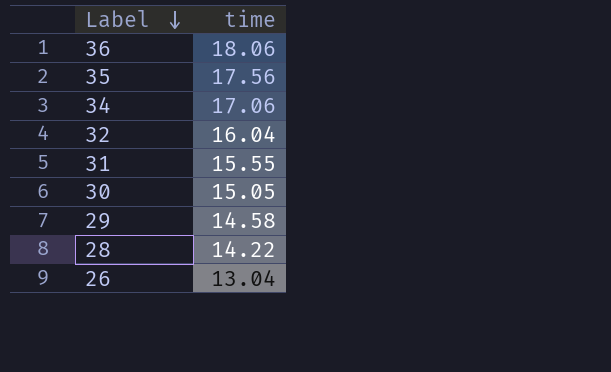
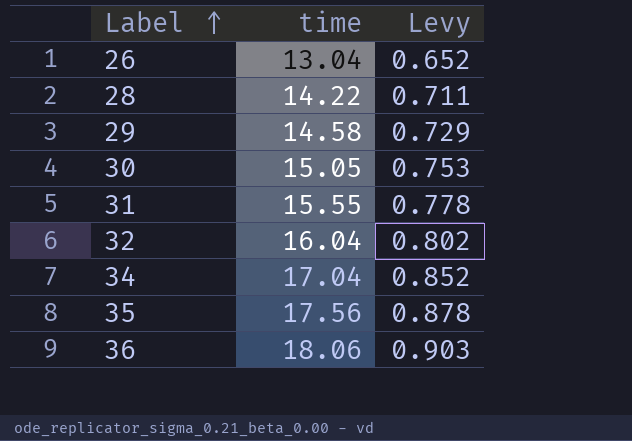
row order: Label descending -> Label ascending
column Levy | formula: none -> [time] * 0.05
34 | time: 17.06 -> 17.04

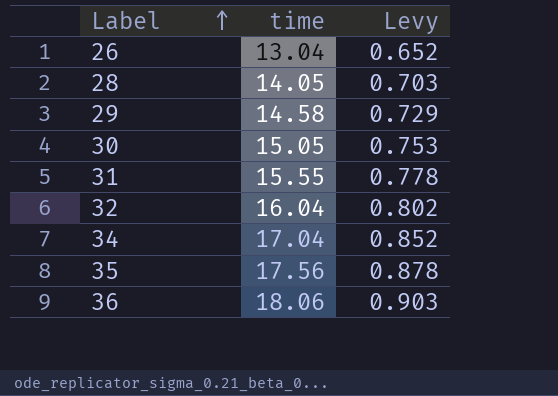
28 | time: 14.22 -> 14.05
28 | Levy: 0.711 -> 0.703

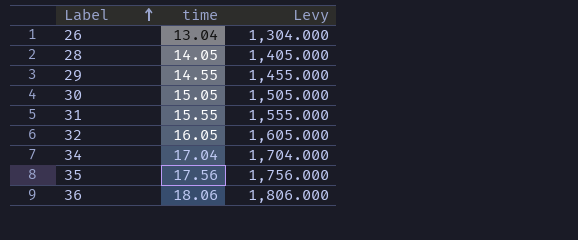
column Levy | formula: [time] * 0.05 -> [time] * 100
29 | time: 14.58 -> 14.55
32 | time: 16.04 -> 16.05

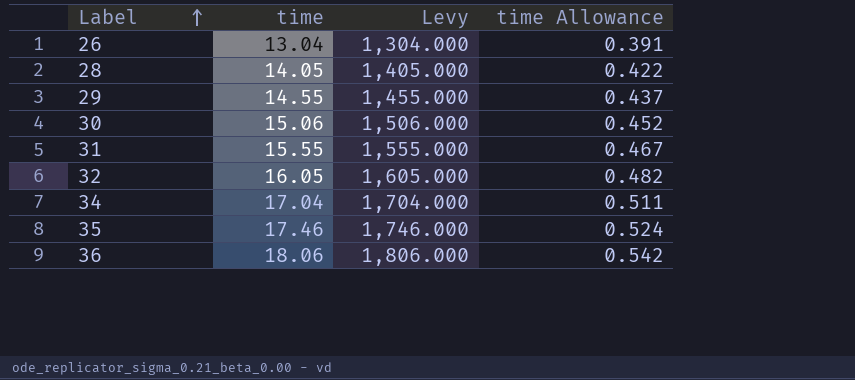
column time Allowance | formula: none -> [time] * 0.03
30 | time: 15.05 -> 15.06
30 | Levy: 1,505.000 -> 1,506.000
35 | time: 17.56 -> 17.46
35 | Levy: 1,756.000 -> 1,746.000

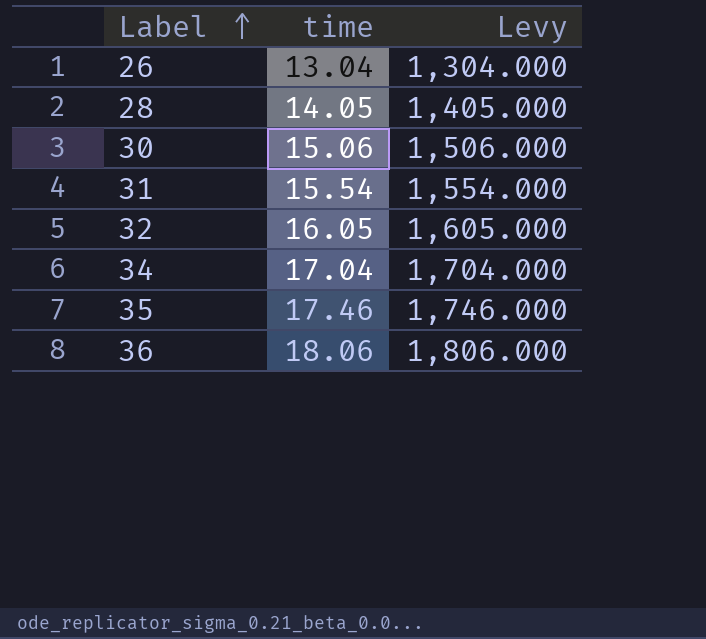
column time Allowance | formula: [time] * 0.03 -> none
row 29: 14.55 | 1,455.000 | 0.437 -> none
31 | time: 15.55 -> 15.54
31 | Levy: 1,555.000 -> 1,554.000

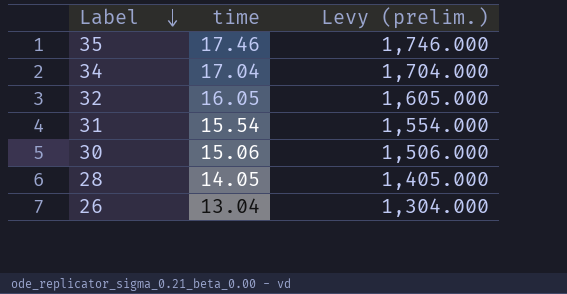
row order: Label ascending -> Label descending
column name: Levy -> Levy (prelim.)
row 36: 18.06 | 1,806.000 -> none

